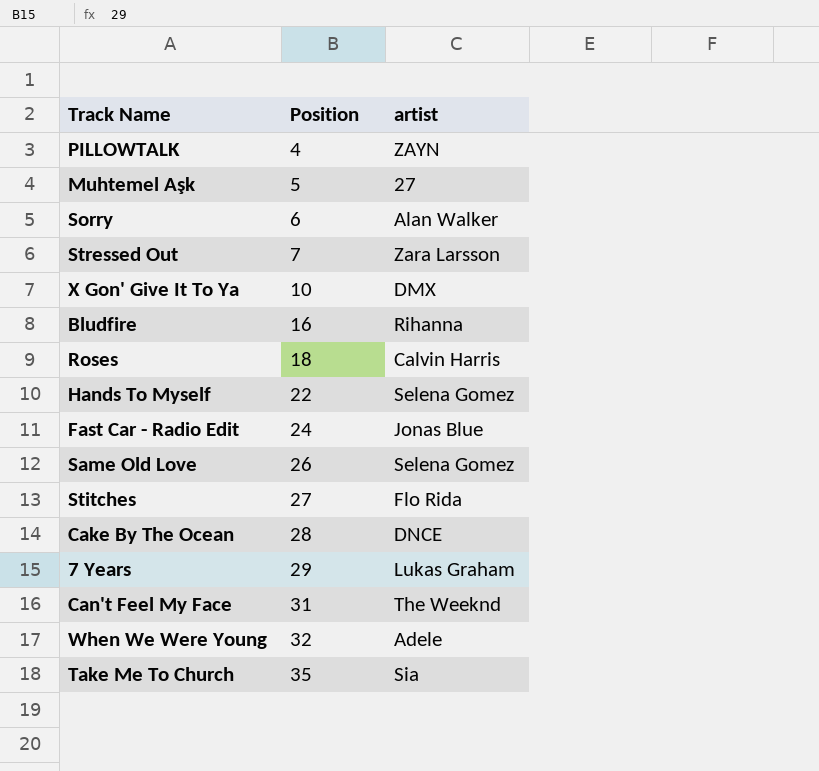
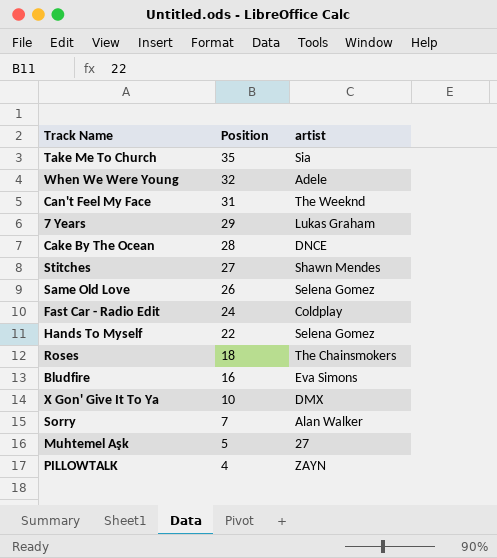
row order: Position ascending -> Position descending
row Stressed Out: 7 | Zara Larsson -> none
Stitches | artist: Flo Rida -> Shawn Mendes
Fast Car - Radio Edit | artist: Jonas Blue -> Coldplay
Roses | artist: Calvin Harris -> The Chainsmokers
Bludfire | artist: Rihanna -> Eva Simons
Sorry | Position: 6 -> 7

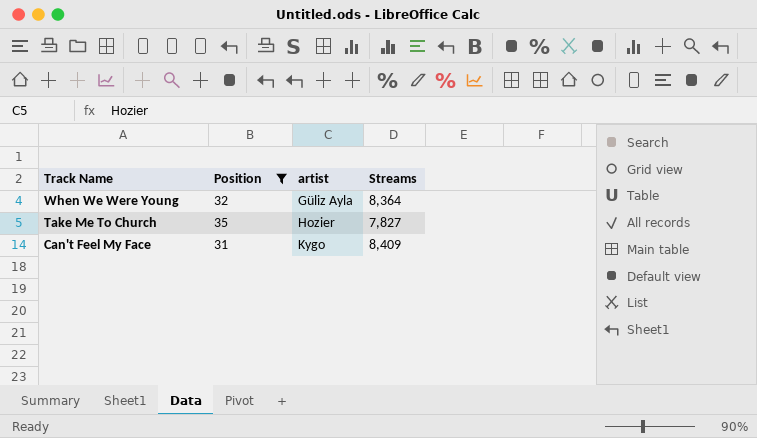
filter: none -> Position >= 31
row order: Position descending -> Track Name descending
column Streams | position: none -> 4
When We Were Young | artist: Adele -> Güliz Ayla
Take Me To Church | artist: Sia -> Hozier
Can't Feel My Face | artist: The Weeknd -> Kygo

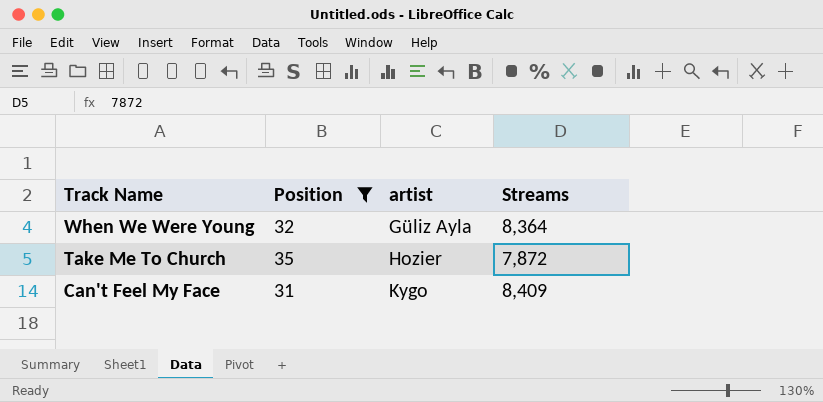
Take Me To Church | Streams: 7,827 -> 7,872

